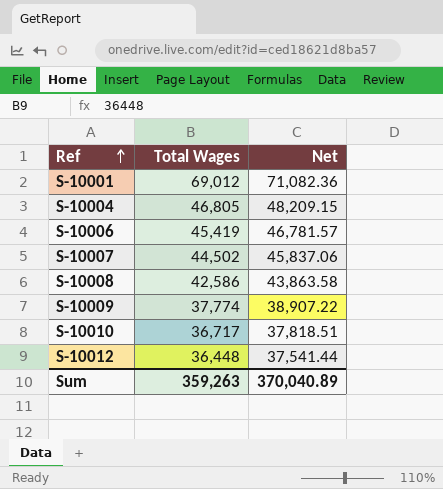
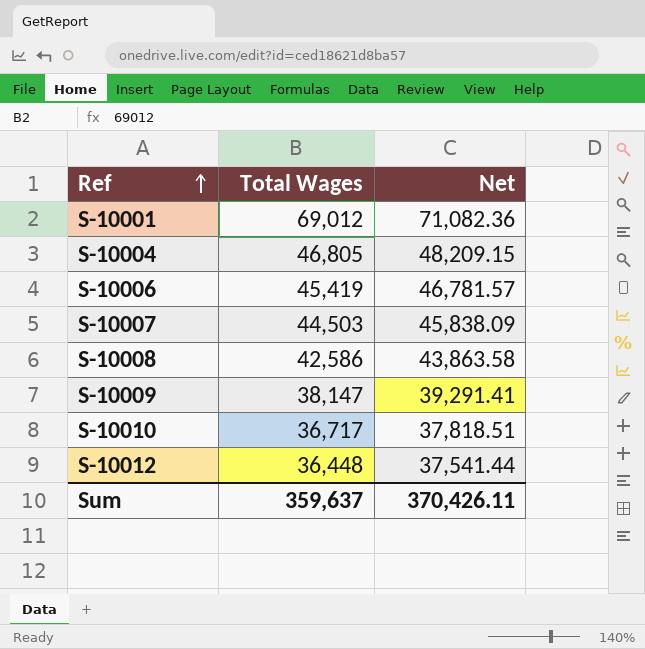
S-10007 | Total Wages: 44,502 -> 44,503
S-10007 | Net: 45,837.06 -> 45,838.09
S-10009 | Total Wages: 37,774 -> 38,147
S-10009 | Net: 38,907.22 -> 39,291.41
Sum | Total Wages: 359,263 -> 359,637
Sum | Net: 370,040.89 -> 370,426.11

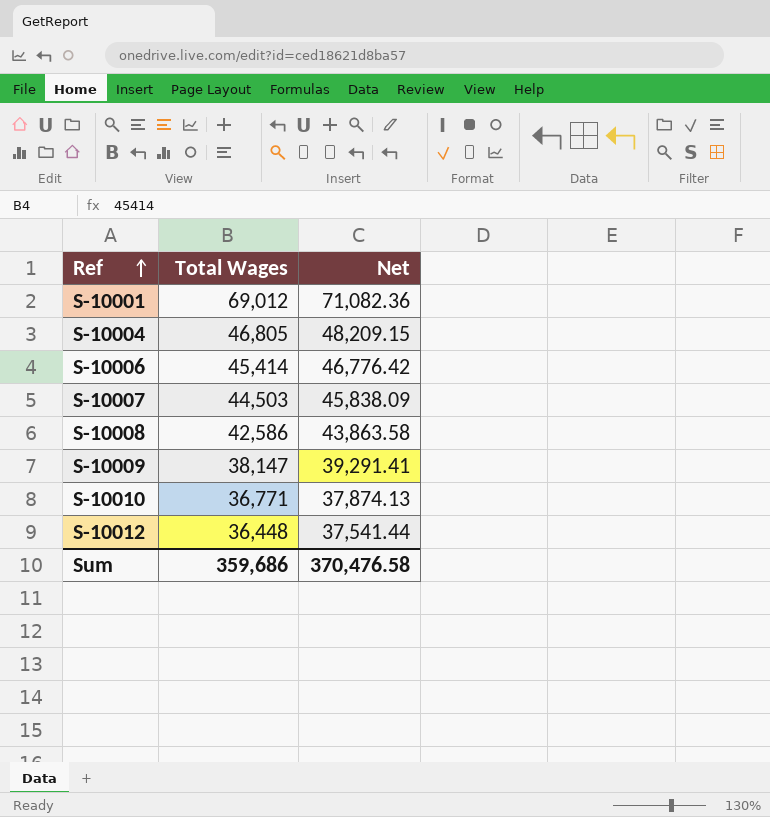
S-10006 | Total Wages: 45,419 -> 45,414
S-10006 | Net: 46,781.57 -> 46,776.42
S-10010 | Total Wages: 36,717 -> 36,771
S-10010 | Net: 37,818.51 -> 37,874.13
Sum | Total Wages: 359,637 -> 359,686
Sum | Net: 370,426.11 -> 370,476.58

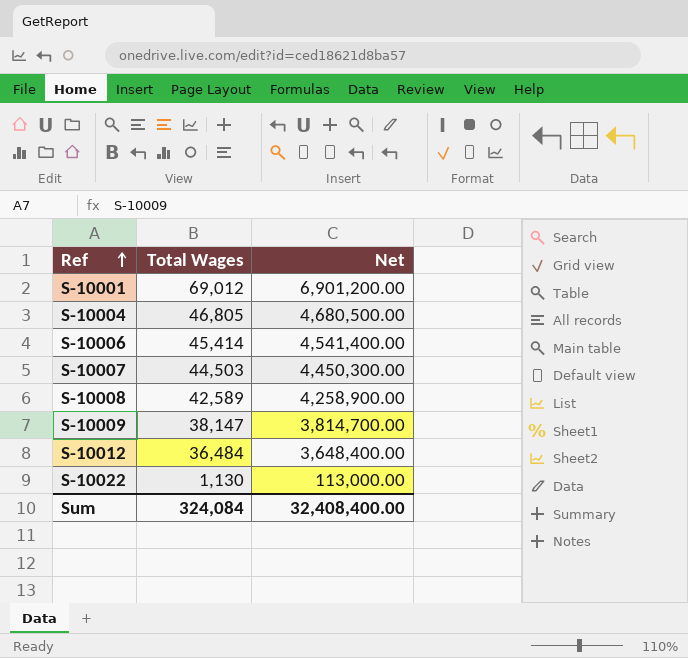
column Net | formula: [Total Wages] * 1.03 -> [Total Wages] * 100
row S-10010: 36,771 | 37,874.13 -> none
S-10008 | Total Wages: 42,586 -> 42,589
S-10012 | Total Wages: 36,448 -> 36,484
row S-10022: none -> 1,130 | 113,000.00
Sum | Total Wages: 359,686 -> 324,084
Sum | Net: 370,476.58 -> 32,408,400.00

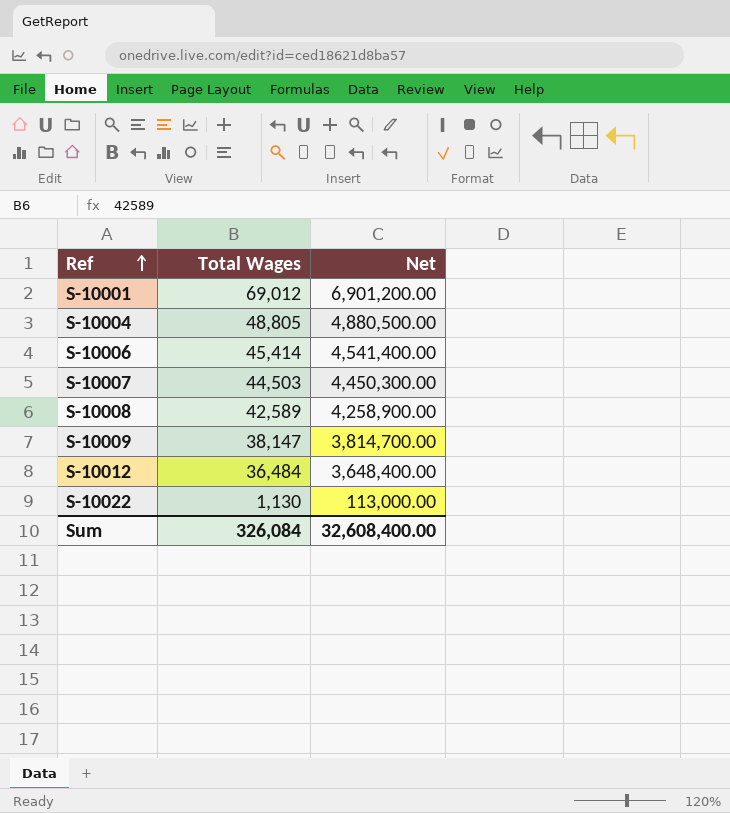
S-10004 | Total Wages: 46,805 -> 48,805
S-10004 | Net: 4,680,500.00 -> 4,880,500.00
Sum | Total Wages: 324,084 -> 326,084
Sum | Net: 32,408,400.00 -> 32,608,400.00

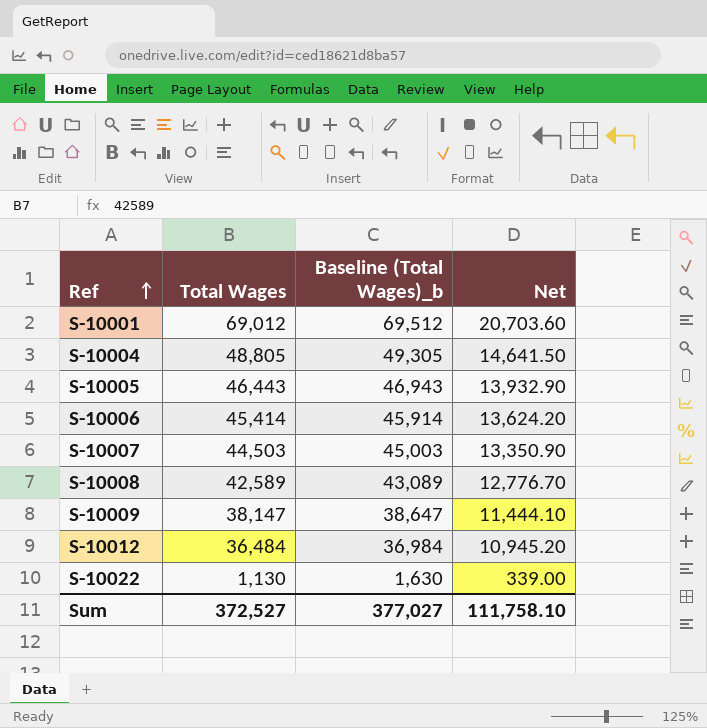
column Baseline (Total Wages)_b | formula: none -> [Total Wages] + 500
column Net | formula: [Total Wages] * 100 -> [Total Wages] * 0.3
row S-10005: none -> 46,443 | 46,943 | 13,932.90
Sum | Total Wages: 326,084 -> 372,527
Sum | Net: 32,608,400.00 -> 111,758.10

